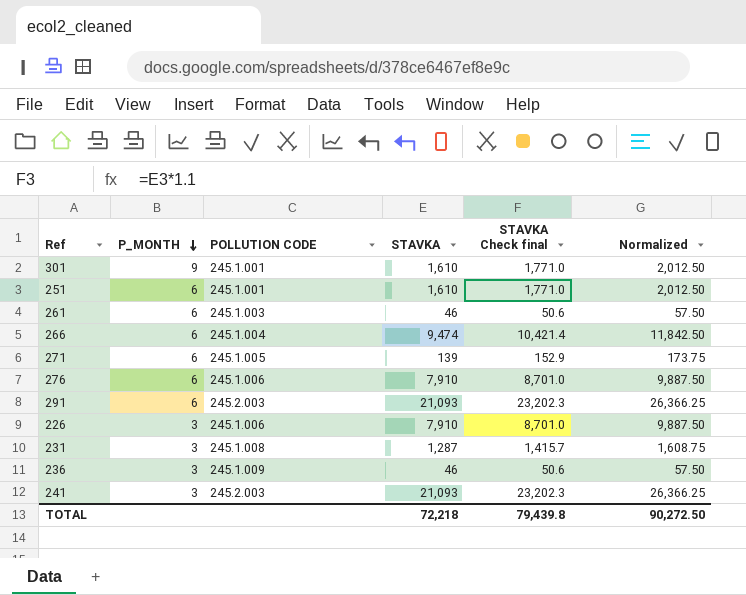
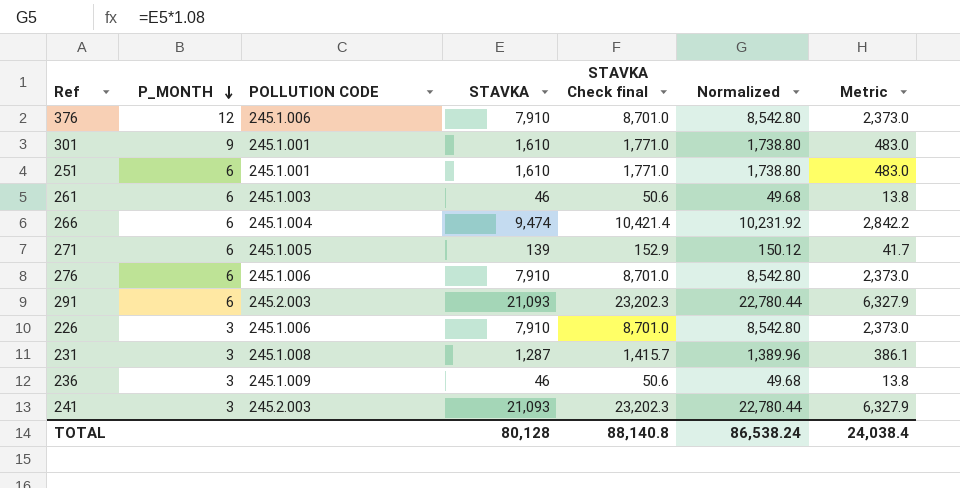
column Normalized | formula: [STAVKA] * 1.25 -> [STAVKA] * 1.08
column Metric | formula: none -> [STAVKA] * 0.3
row 376: none -> 12 | 245.1.006 | 7,910 | 8,701.0 | 8,542.80 | 2,373.0
TOTAL | STAVKA: 72,218 -> 80,128
TOTAL | STAVKA Check final: 79,439.8 -> 88,140.8
TOTAL | Normalized: 90,272.50 -> 86,538.24

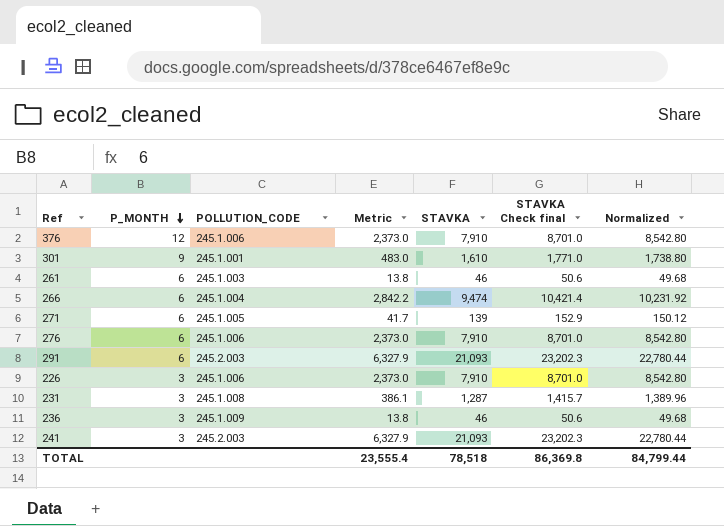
column name: POLLUTION CODE -> POLLUTION_CODE
column Metric | position: 7 -> 4
row 251: 6 | 245.1.001 | 1,610 | 1,771.0 | 1,738.80 | 483.0 -> none
TOTAL | Metric: 24,038.4 -> 23,555.4
TOTAL | STAVKA: 80,128 -> 78,518
TOTAL | STAVKA Check final: 88,140.8 -> 86,369.8
TOTAL | Normalized: 86,538.24 -> 84,799.44

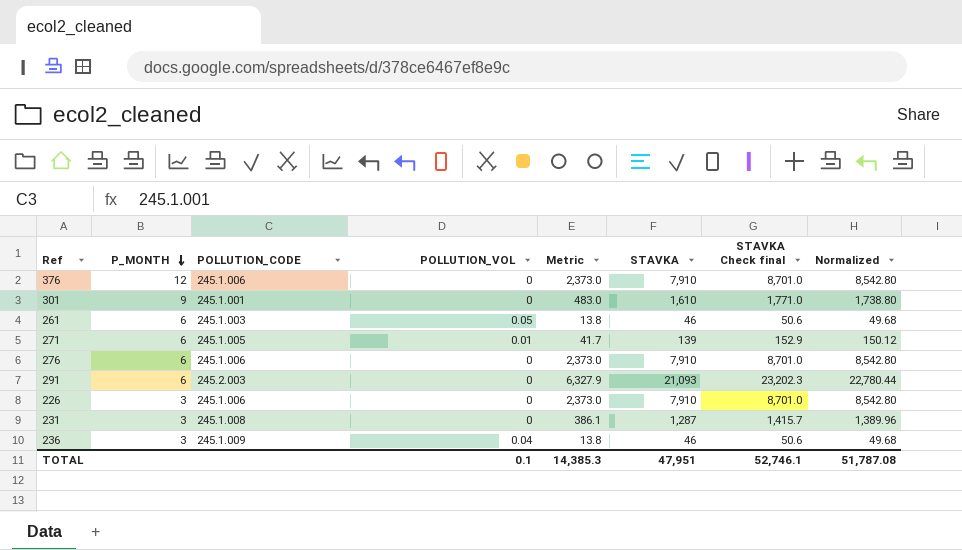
column POLLUTION_VOL | position: none -> 4
row 266: 6 | 245.1.004 | 2,842.2 | 9,474 | 10,421.4 | 10,231.92 -> none
row 241: 3 | 245.2.003 | 6,327.9 | 21,093 | 23,202.3 | 22,780.44 -> none
TOTAL | Metric: 23,555.4 -> 14,385.3
TOTAL | STAVKA: 78,518 -> 47,951
TOTAL | STAVKA Check final: 86,369.8 -> 52,746.1
TOTAL | Normalized: 84,799.44 -> 51,787.08

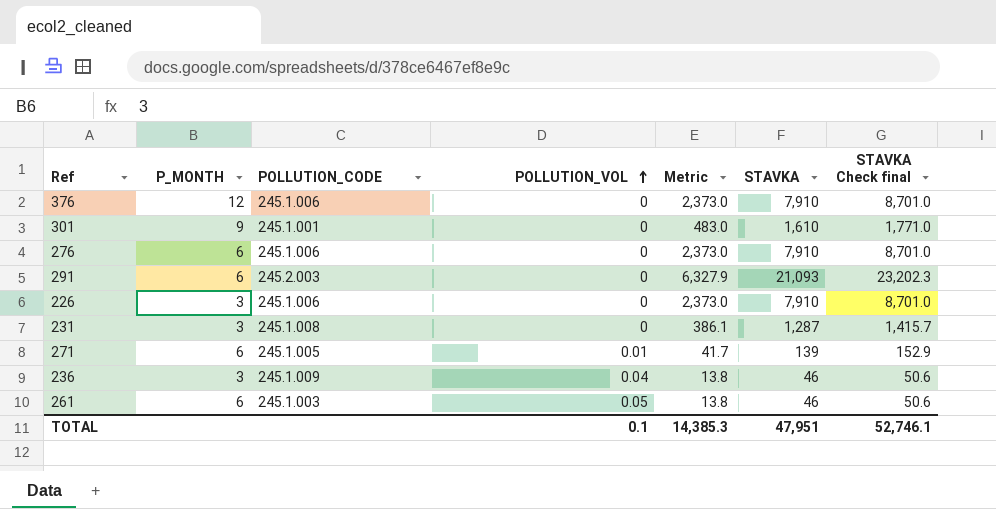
row order: P_MONTH descending -> POLLUTION_VOL ascending
column Normalized | formula: [STAVKA] * 1.08 -> none

